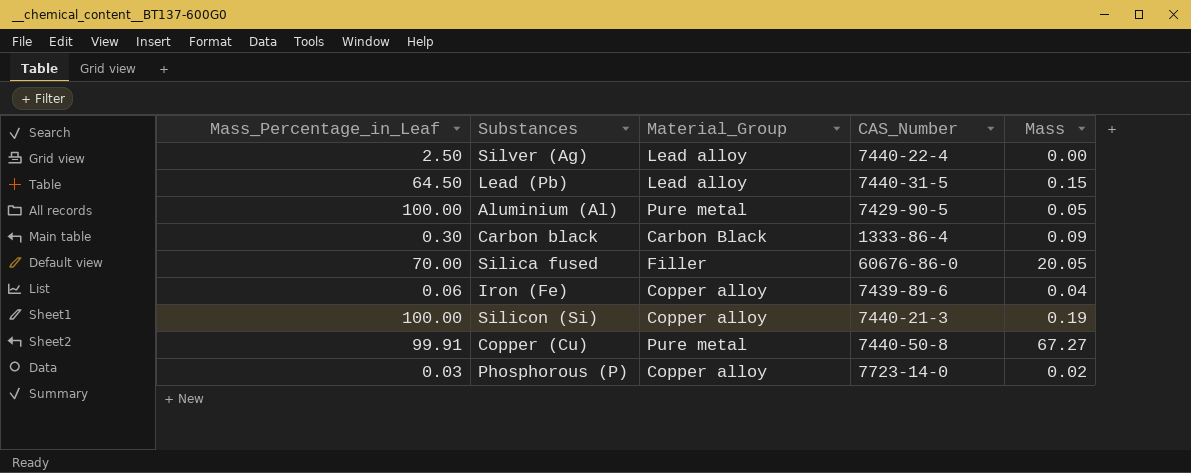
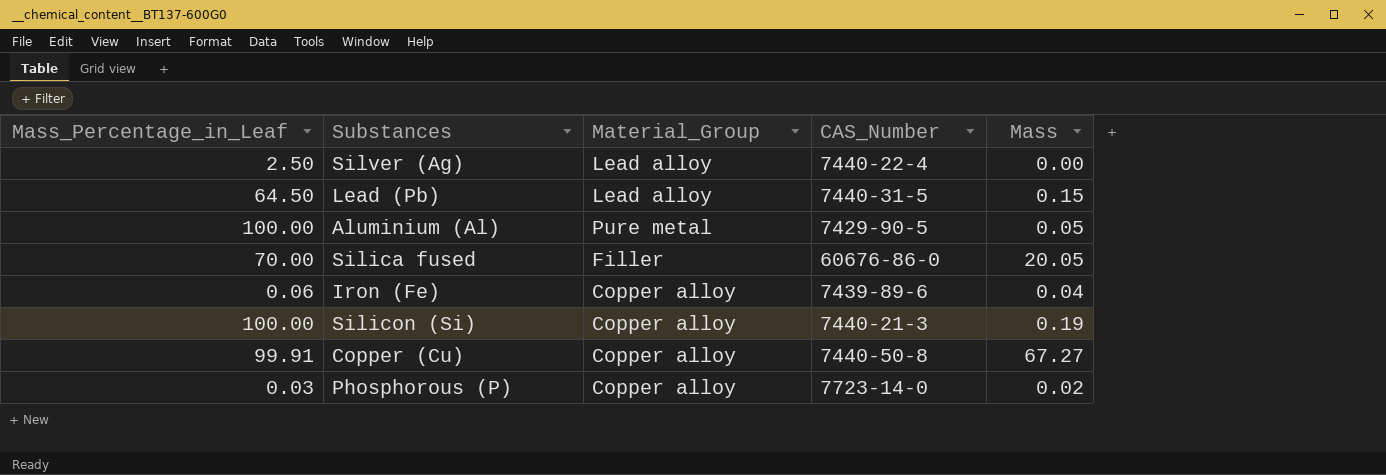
row Carbon black: 0.30 | Carbon Black | 1333-86-4 | 0.09 -> none
Copper (Cu) | Material_Group: Pure metal -> Copper alloy

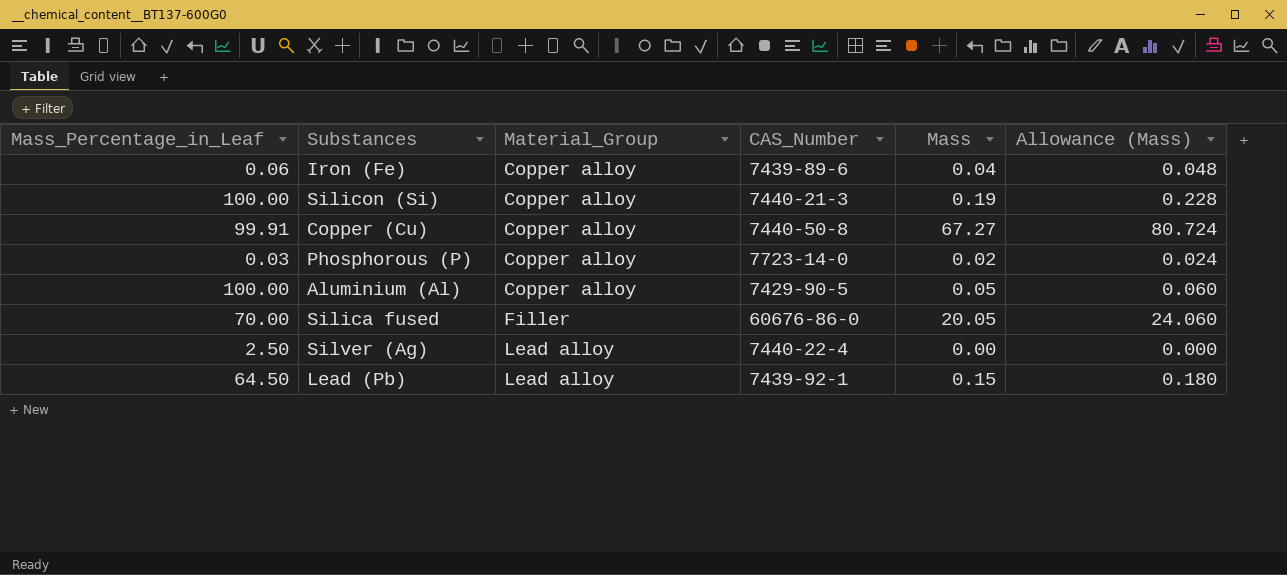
row order: none -> Material_Group ascending
column Allowance (Mass) | formula: none -> [Mass] * 1.2
Aluminium (Al) | Material_Group: Pure metal -> Copper alloy
Lead (Pb) | CAS_Number: 7440-31-5 -> 7439-92-1

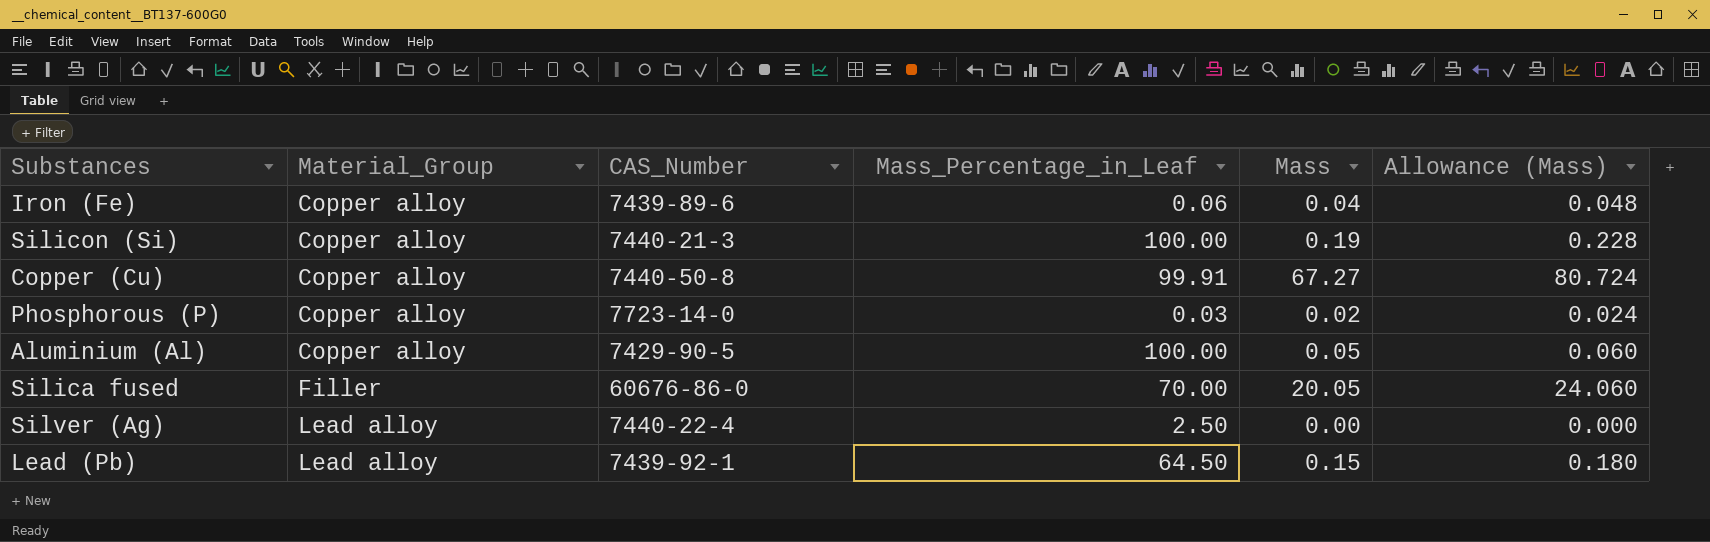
column Mass_Percentage_in_Leaf | position: 1 -> 4

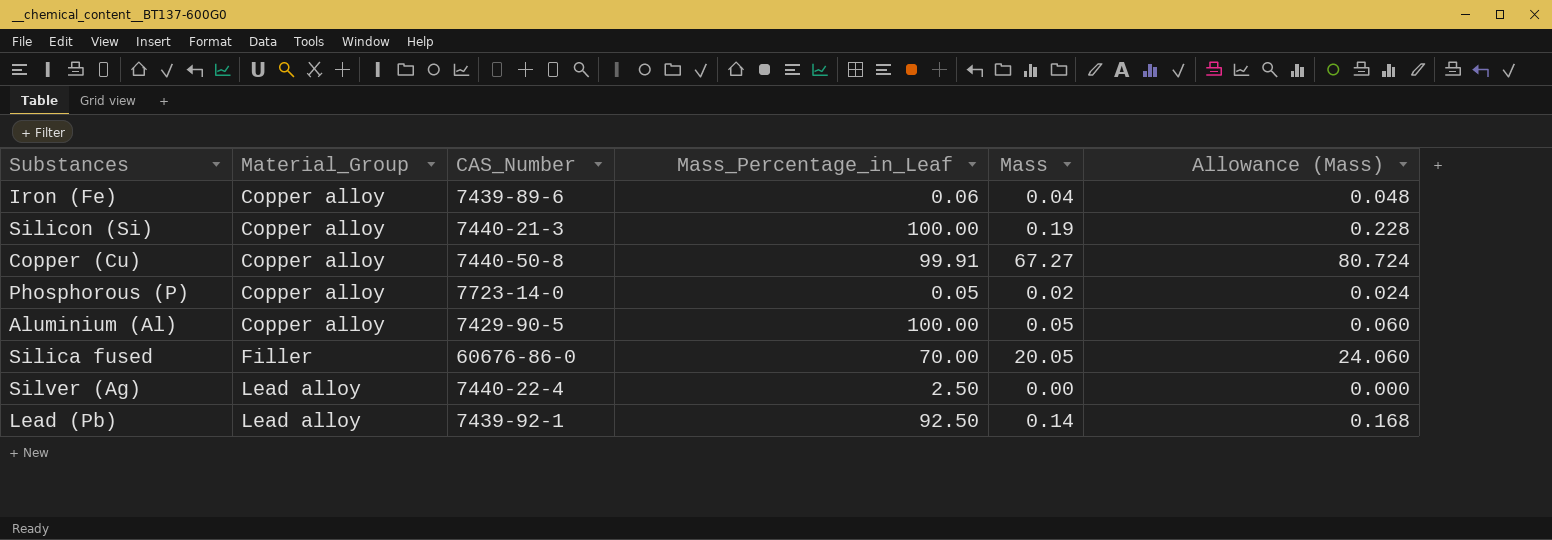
Phosphorous (P) | Mass_Percentage_in_Leaf: 0.03 -> 0.05
Lead (Pb) | Mass_Percentage_in_Leaf: 64.50 -> 92.50
Lead (Pb) | Mass: 0.15 -> 0.14
Lead (Pb) | Allowance (Mass): 0.180 -> 0.168

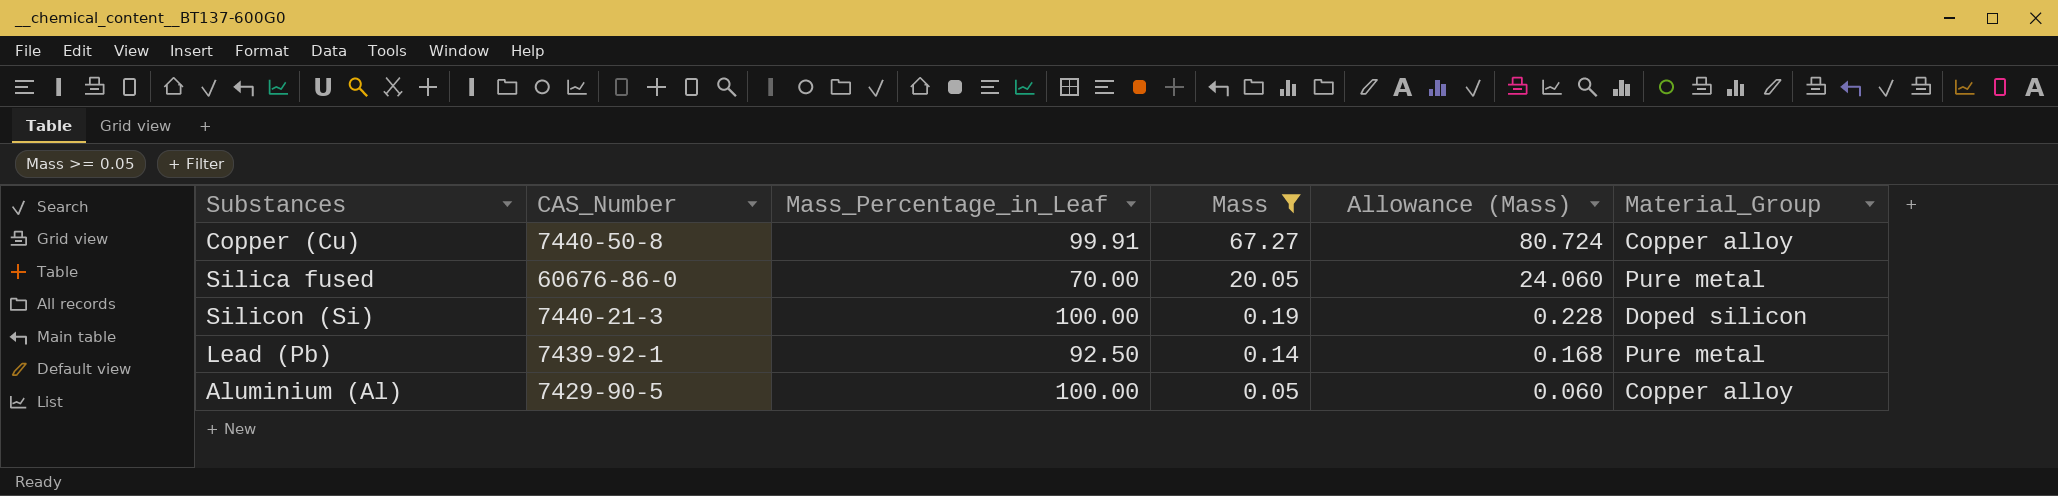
filter: none -> Mass >= 0.05
row order: Material_Group ascending -> Mass descending
column Material_Group | position: 2 -> 6
Silica fused | Material_Group: Filler -> Pure metal
Silicon (Si) | Material_Group: Copper alloy -> Doped silicon
Lead (Pb) | Material_Group: Lead alloy -> Pure metal

